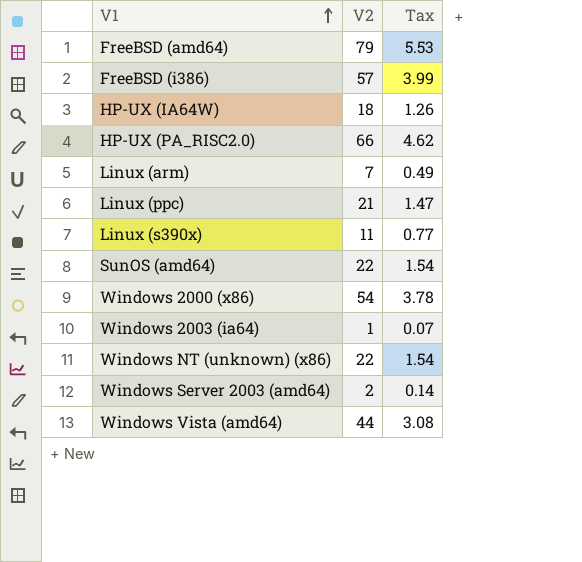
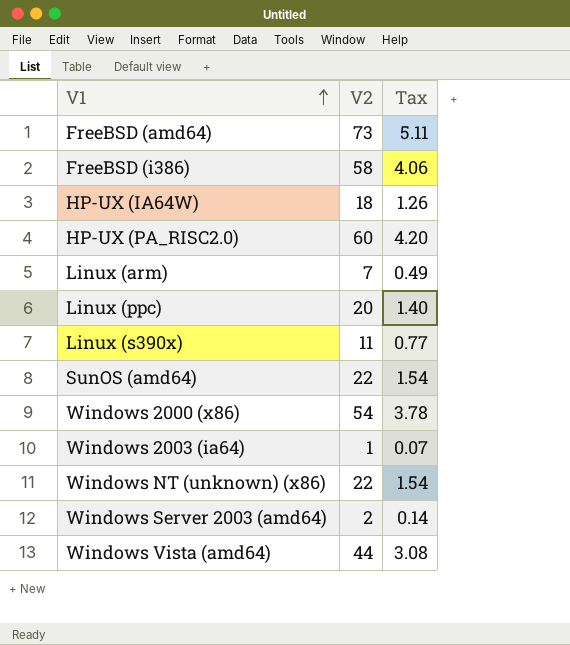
FreeBSD (amd64) | V2: 79 -> 73
FreeBSD (amd64) | Tax: 5.53 -> 5.11
FreeBSD (i386) | V2: 57 -> 58
FreeBSD (i386) | Tax: 3.99 -> 4.06
HP-UX (PA_RISC2.0) | V2: 66 -> 60
HP-UX (PA_RISC2.0) | Tax: 4.62 -> 4.20
Linux (ppc) | V2: 21 -> 20
Linux (ppc) | Tax: 1.47 -> 1.40

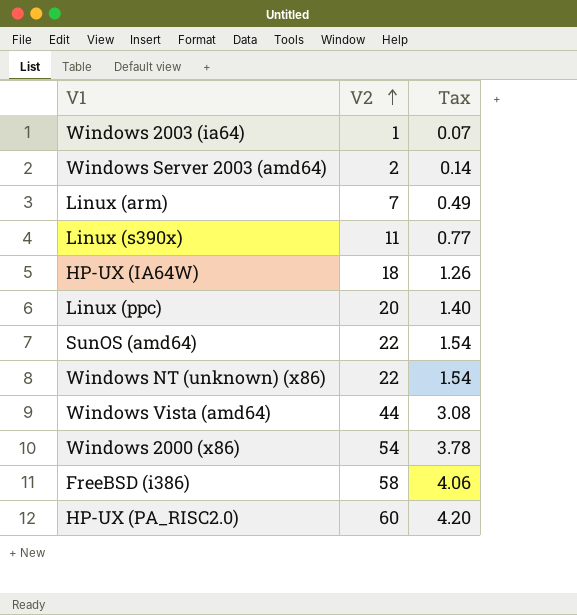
row order: V1 ascending -> V2 ascending
row FreeBSD (amd64): 73 | 5.11 -> none

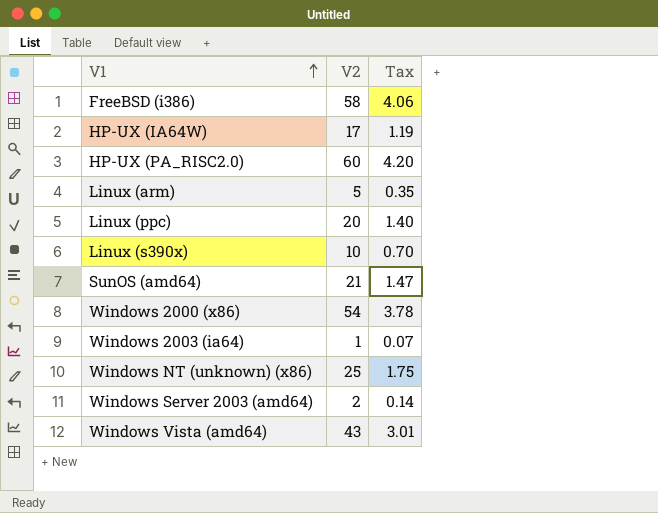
row order: V2 ascending -> V1 ascending
HP-UX (IA64W) | V2: 18 -> 17
HP-UX (IA64W) | Tax: 1.26 -> 1.19
Linux (arm) | V2: 7 -> 5
Linux (arm) | Tax: 0.49 -> 0.35
Linux (s390x) | V2: 11 -> 10
Linux (s390x) | Tax: 0.77 -> 0.70
SunOS (amd64) | V2: 22 -> 21
SunOS (amd64) | Tax: 1.54 -> 1.47
Windows NT (unknown) (x86) | V2: 22 -> 25
Windows NT (unknown) (x86) | Tax: 1.54 -> 1.75
Windows Vista (amd64) | V2: 44 -> 43
Windows Vista (amd64) | Tax: 3.08 -> 3.01

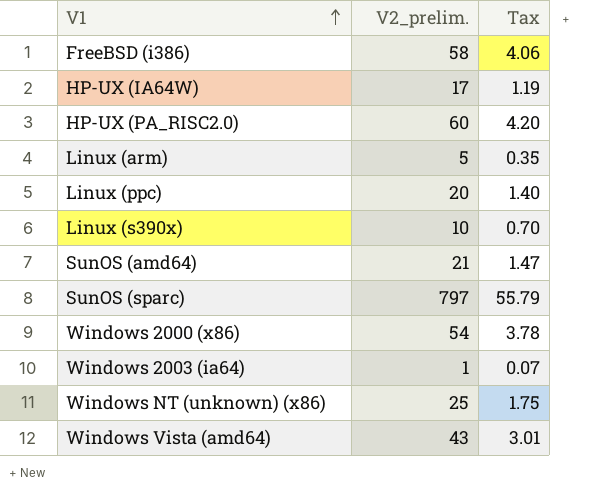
column name: V2 -> V2_prelim.
row Windows Server 2003 (amd64): 2 | 0.14 -> none
row SunOS (sparc): none -> 797 | 55.79

